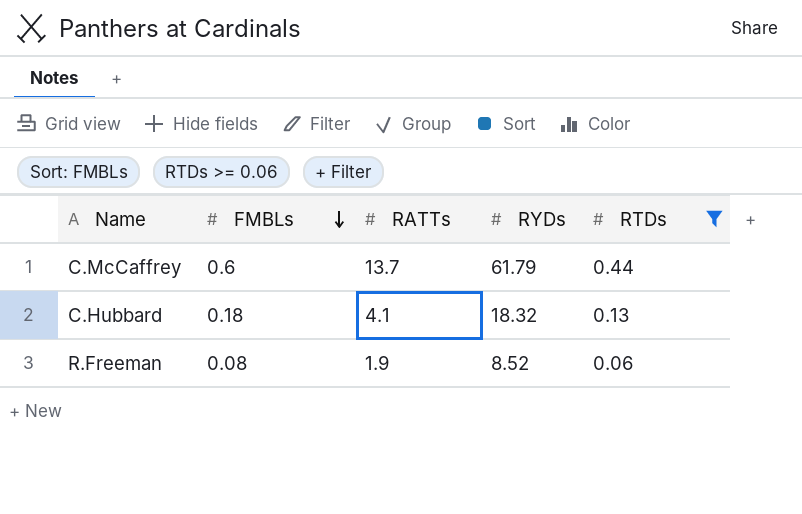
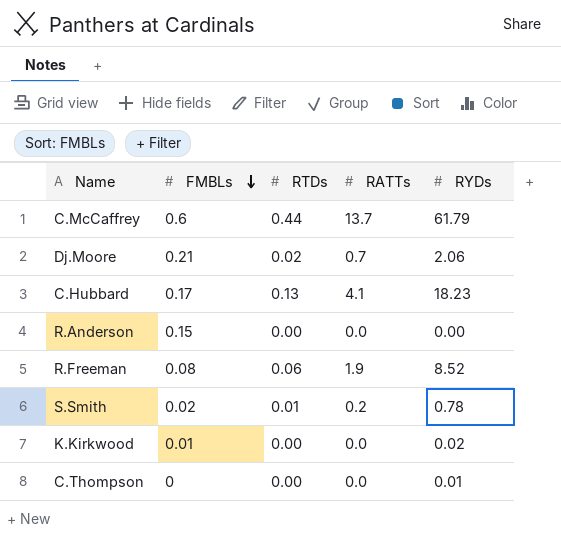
filter: RTDs >= 0.06 -> none
column RTDs | position: 5 -> 3
C.Hubbard | FMBLs: 0.18 -> 0.17
C.Hubbard | RYDs: 18.32 -> 18.23

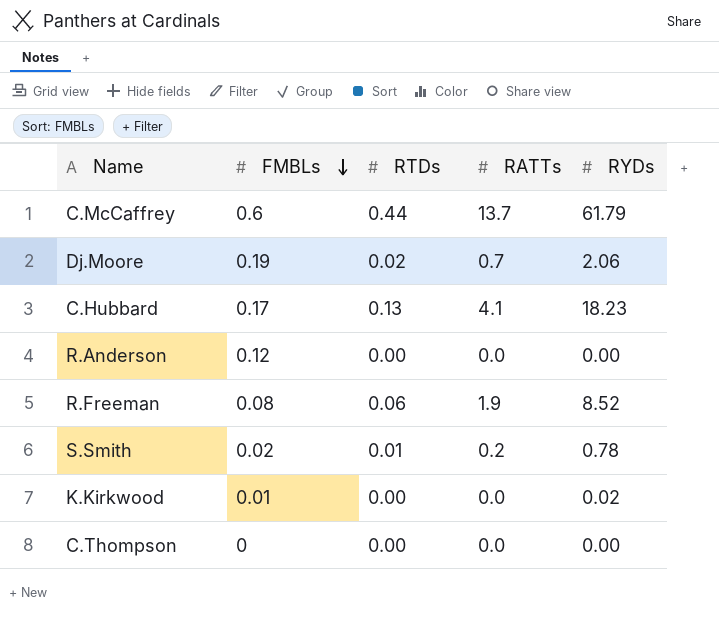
Dj.Moore | FMBLs: 0.21 -> 0.19
R.Anderson | FMBLs: 0.15 -> 0.12
C.Thompson | RYDs: 0.01 -> 0.00

